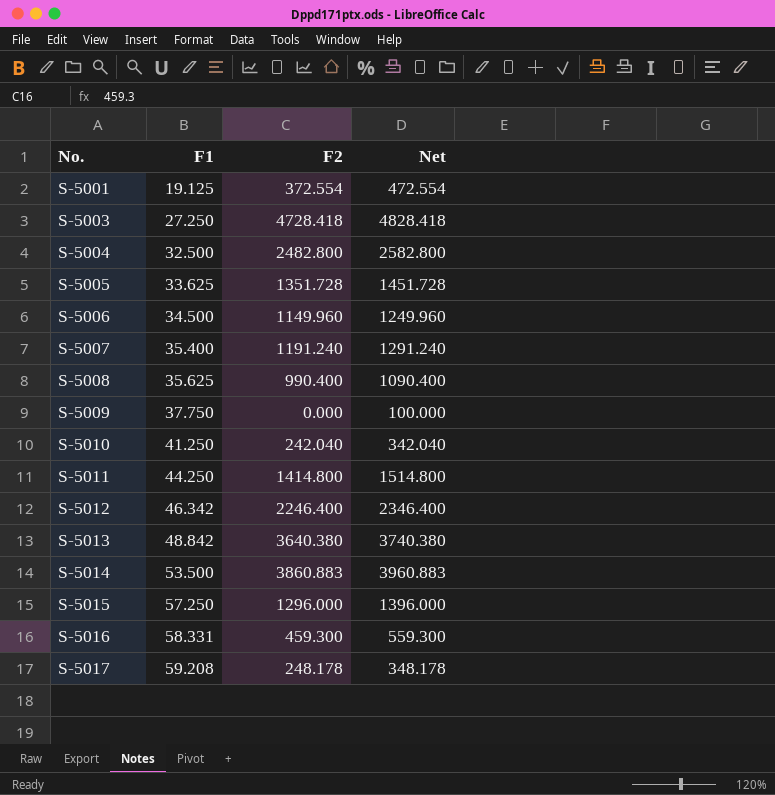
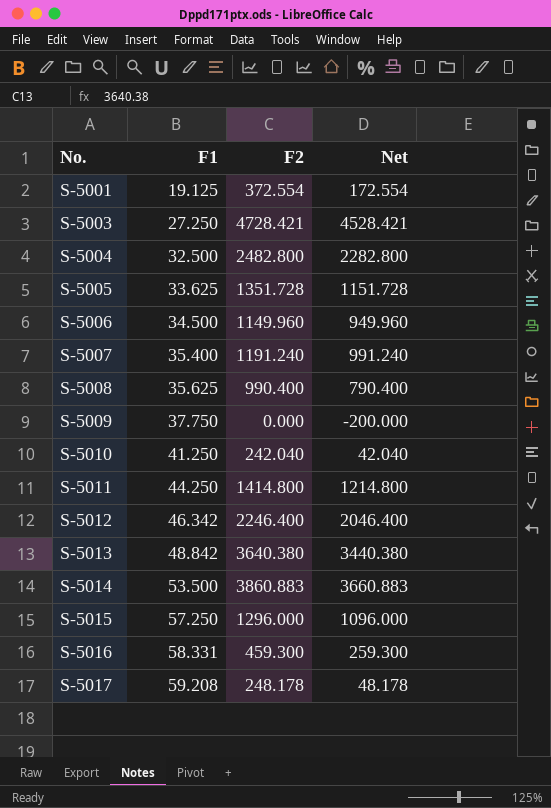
column Net | formula: [F2] + 100 -> [F2] - 200
S-5003 | F2: 4728.418 -> 4728.421

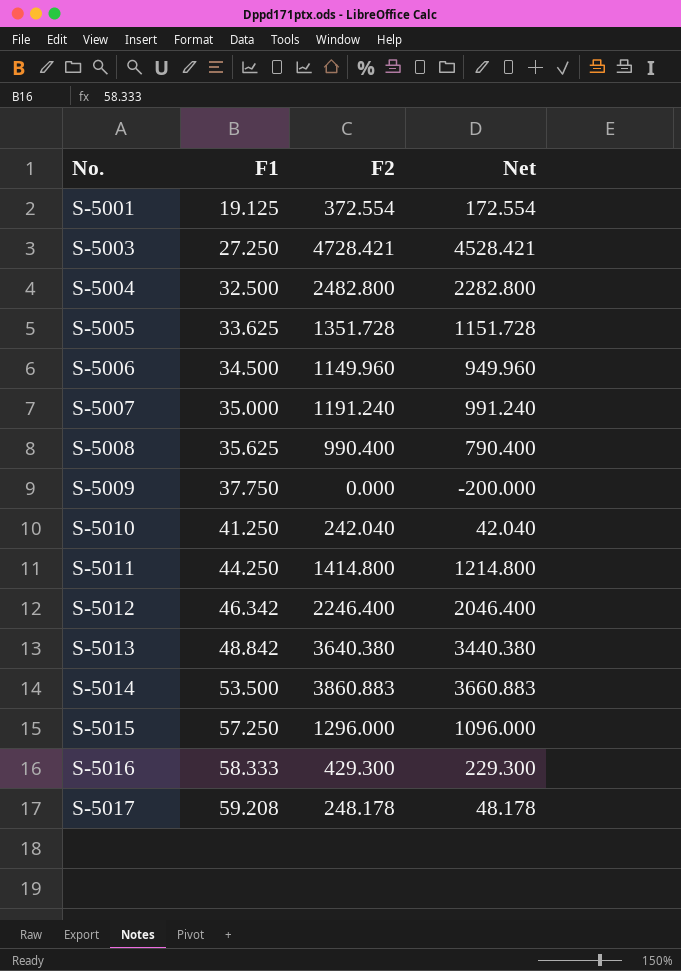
S-5007 | F1: 35.400 -> 35.000
S-5016 | F1: 58.331 -> 58.333
S-5016 | F2: 459.300 -> 429.300
S-5016 | Net: 259.300 -> 229.300

